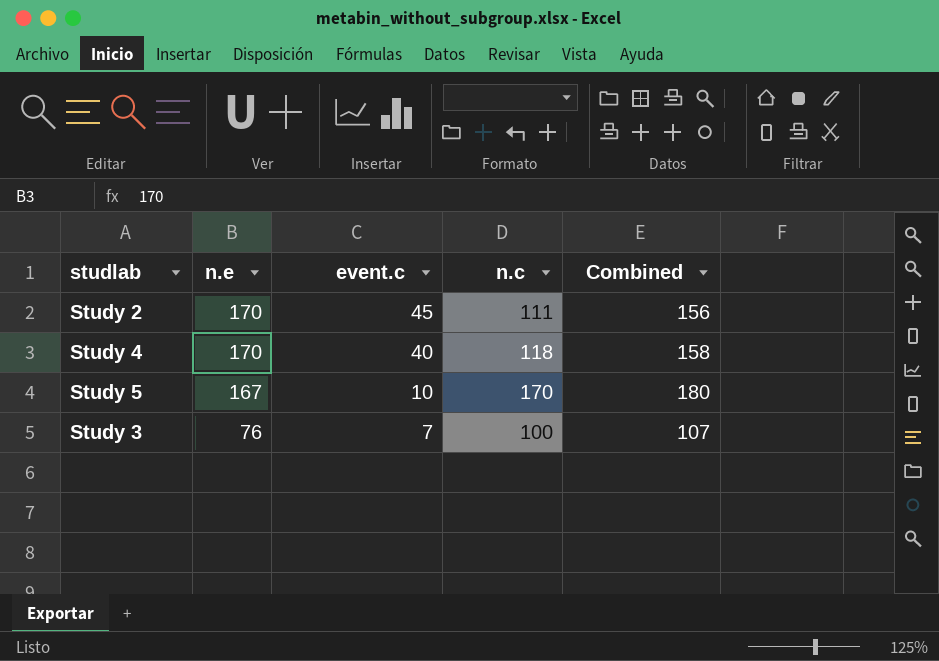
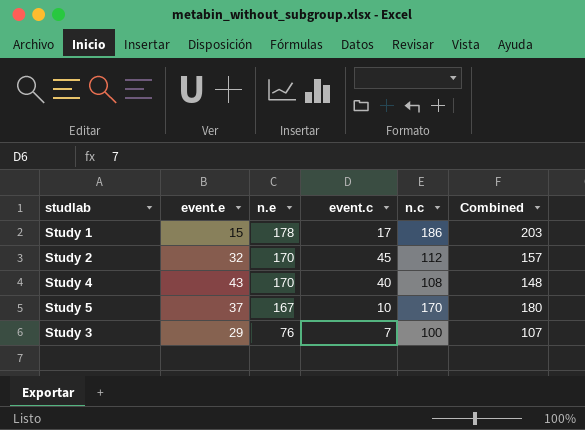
column event.e | position: none -> 2
row Study 1: none -> 15 | 178 | 17 | 186 | 203
Study 2 | n.c: 111 -> 112
Study 2 | Combined: 156 -> 157
Study 4 | n.c: 118 -> 108
Study 4 | Combined: 158 -> 148

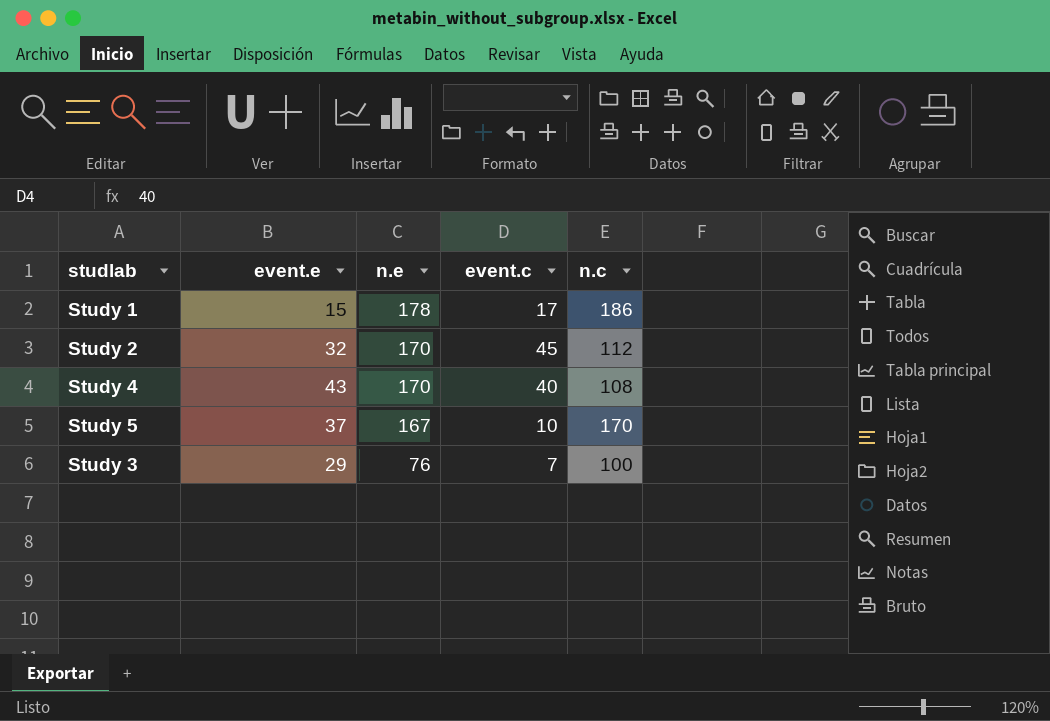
column Combined | formula: [event.c] + [n.c] -> none

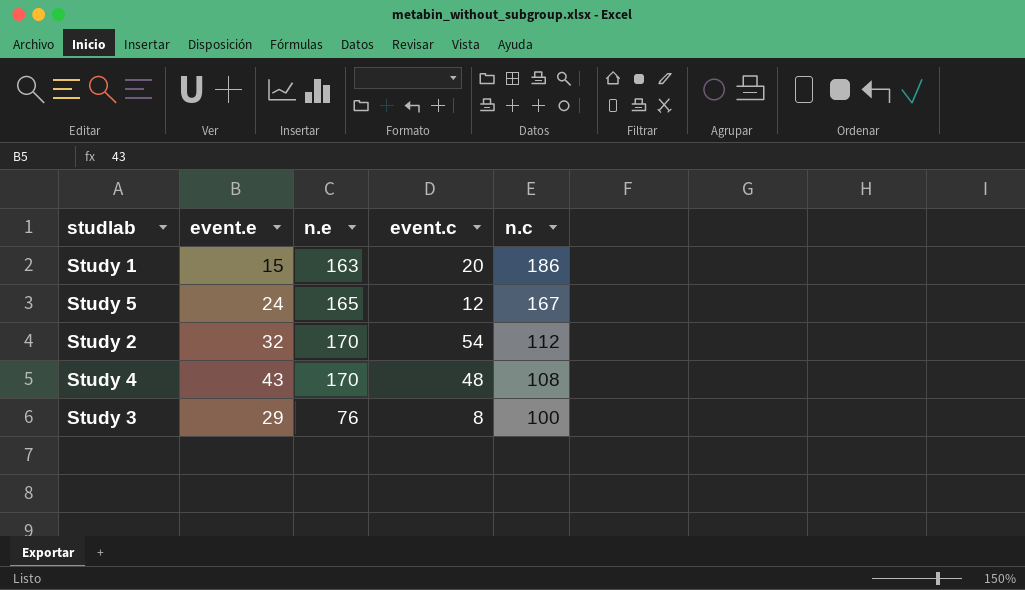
row order: n.e descending -> n.c descending
Study 1 | n.e: 178 -> 163
Study 1 | event.c: 17 -> 20
Study 5 | event.e: 37 -> 24
Study 5 | n.e: 167 -> 165
Study 5 | event.c: 10 -> 12
Study 5 | n.c: 170 -> 167
Study 2 | event.c: 45 -> 54
Study 4 | event.c: 40 -> 48
Study 3 | event.c: 7 -> 8

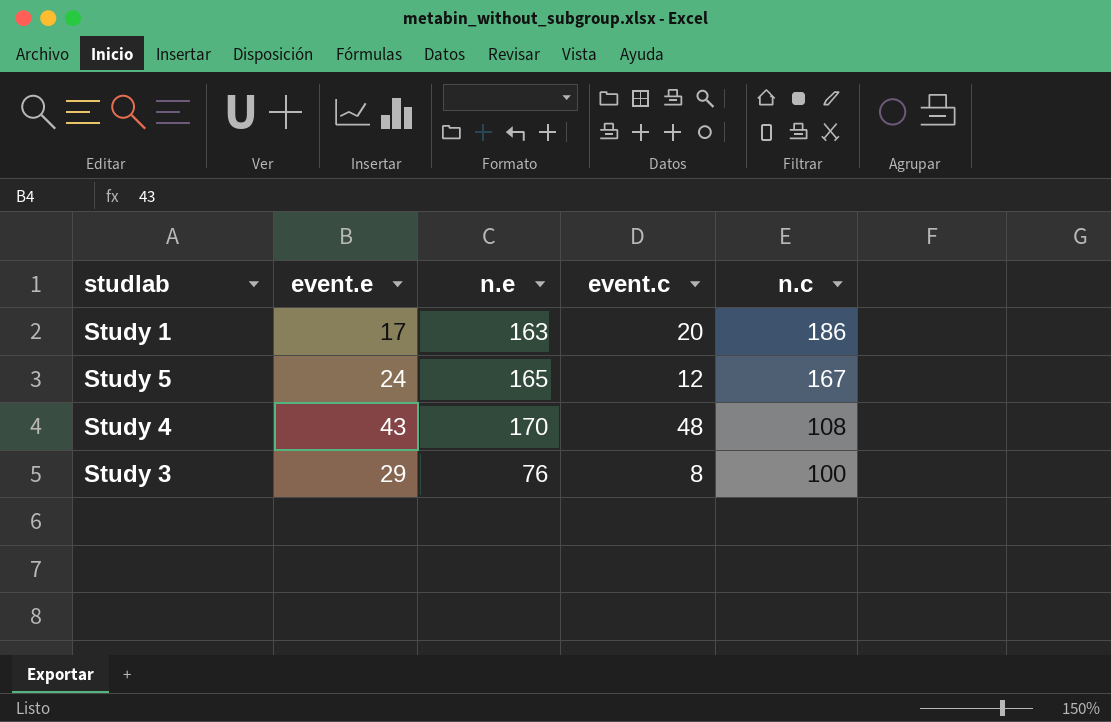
row Study 2: 32 | 170 | 54 | 112 -> none
Study 1 | event.e: 15 -> 17

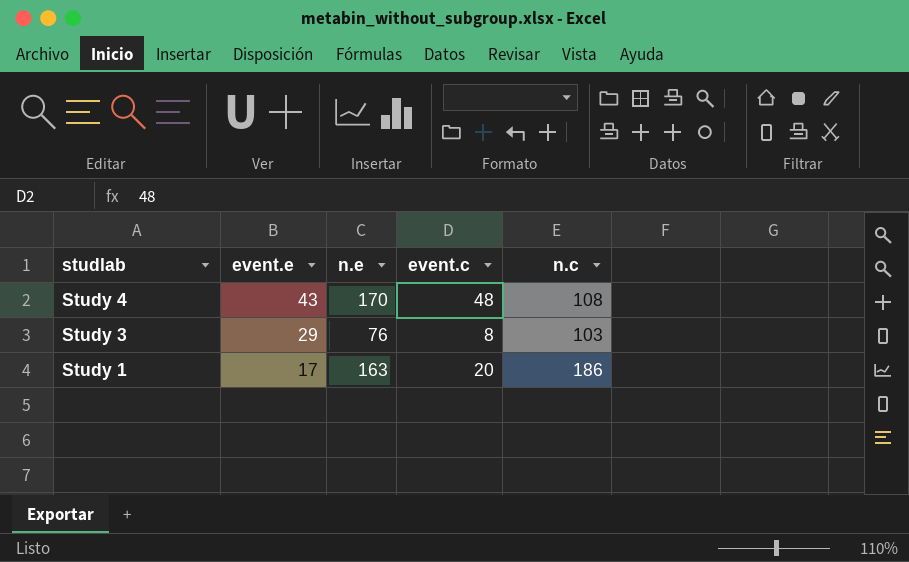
row order: n.c descending -> studlab descending
row Study 5: 24 | 165 | 12 | 167 -> none
Study 3 | n.c: 100 -> 103

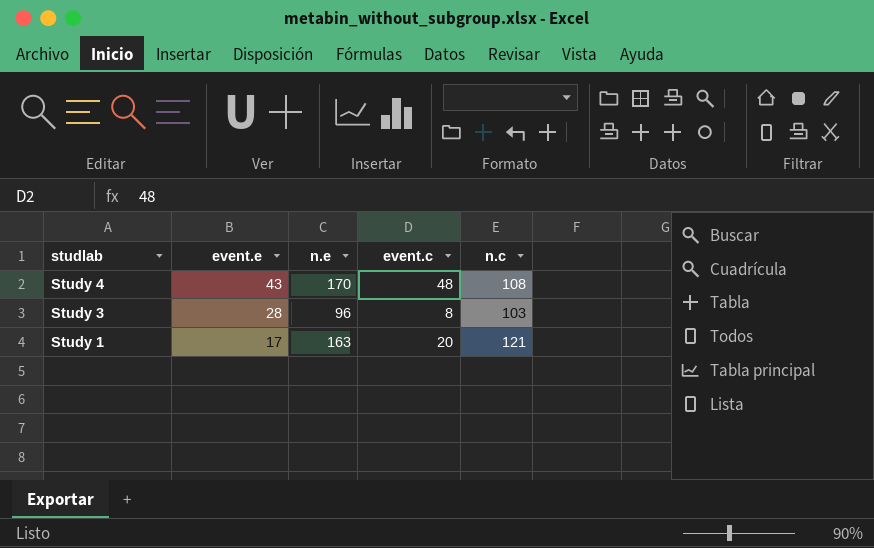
Study 3 | event.e: 29 -> 28
Study 3 | n.e: 76 -> 96
Study 1 | n.c: 186 -> 121

